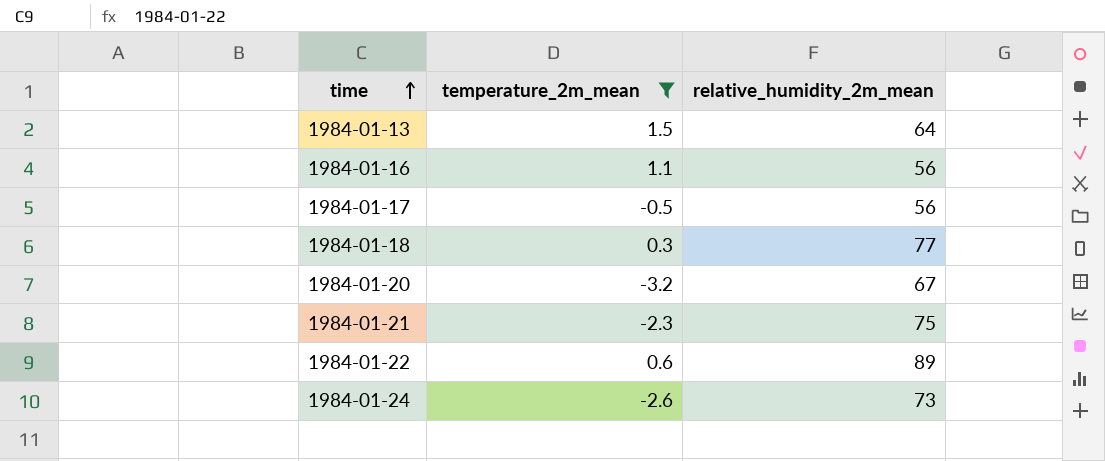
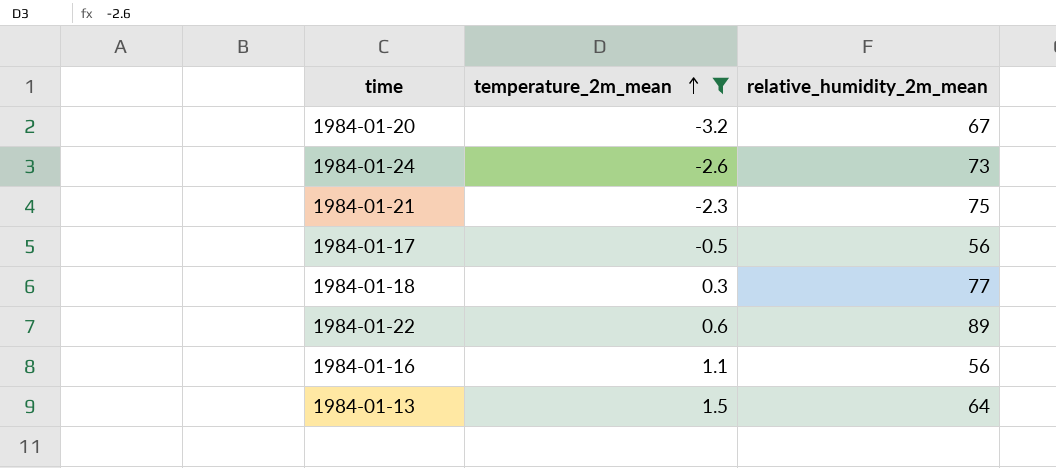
row order: time ascending -> temperature_2m_mean ascending

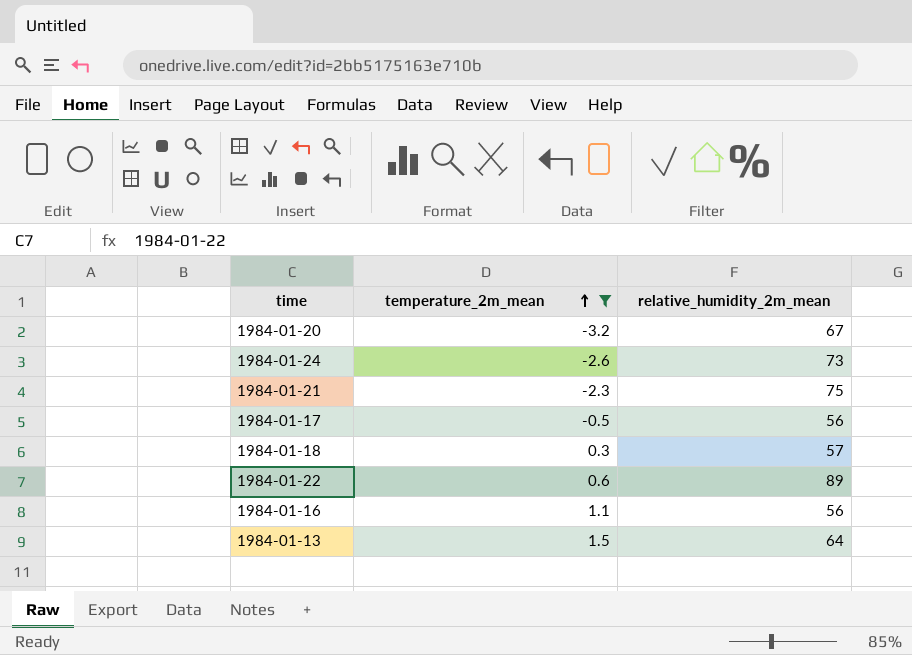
1984-01-18 | relative_humidity_2m_mean: 77 -> 57

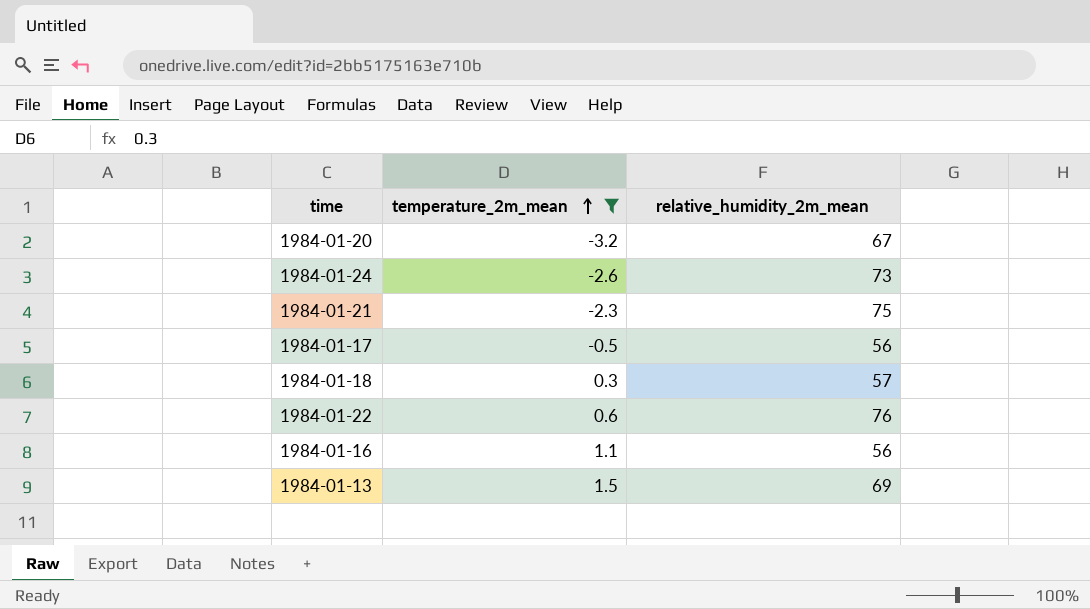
1984-01-22 | relative_humidity_2m_mean: 89 -> 76
1984-01-13 | relative_humidity_2m_mean: 64 -> 69

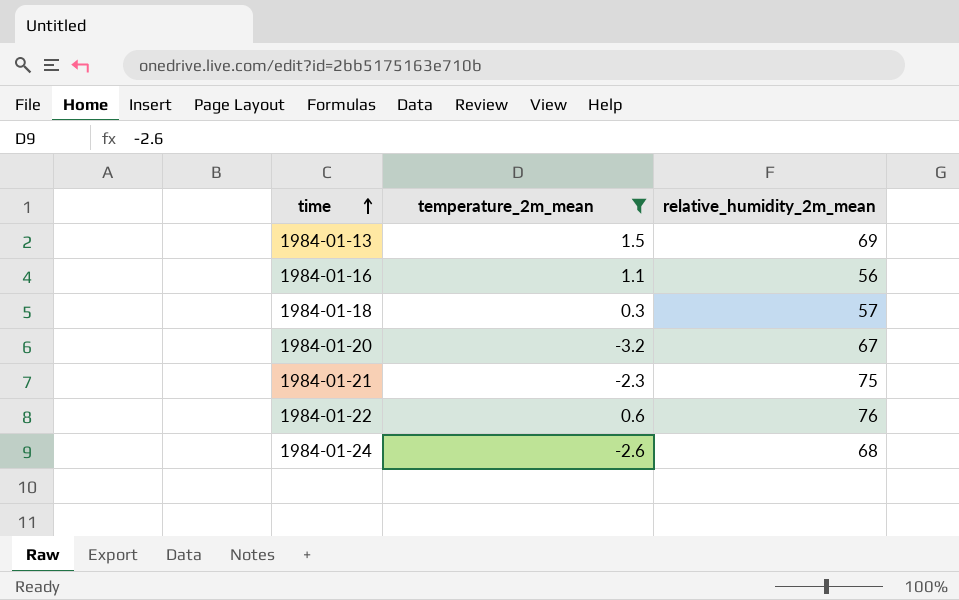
row order: temperature_2m_mean ascending -> time ascending
row 1984-01-17: -0.5 | 56 -> none
1984-01-24 | relative_humidity_2m_mean: 73 -> 68

